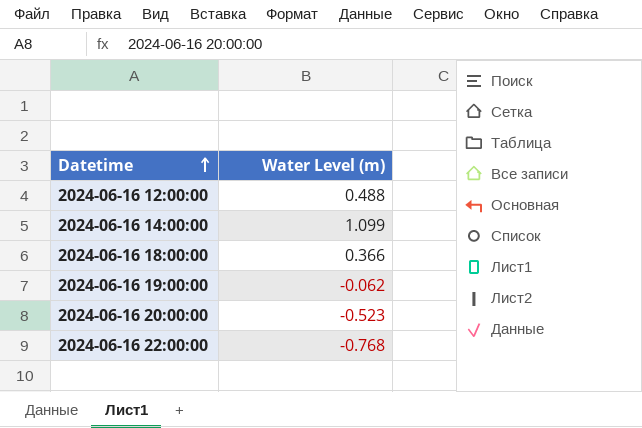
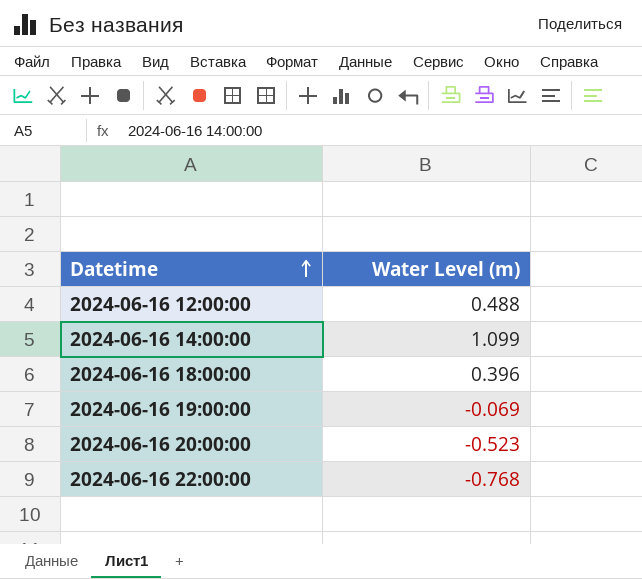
2024-06-16 18:00:00 | Water Level (m): 0.366 -> 0.396
2024-06-16 19:00:00 | Water Level (m): -0.062 -> -0.069

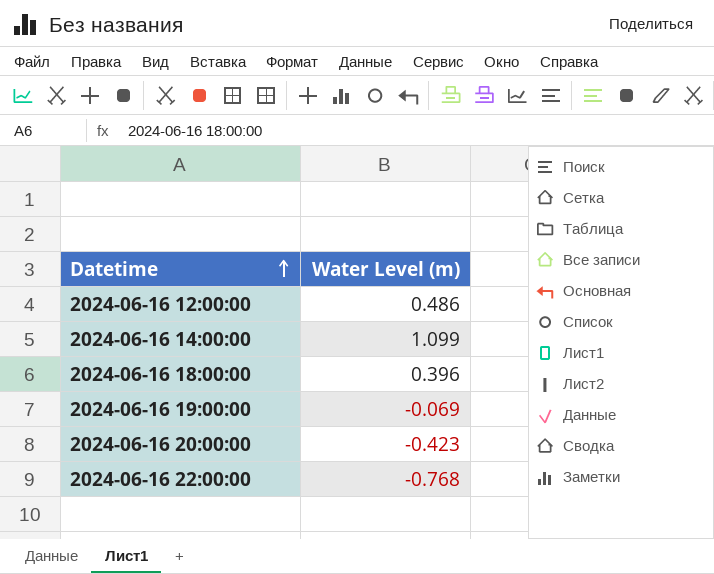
2024-06-16 12:00:00 | Water Level (m): 0.488 -> 0.486
2024-06-16 20:00:00 | Water Level (m): -0.523 -> -0.423

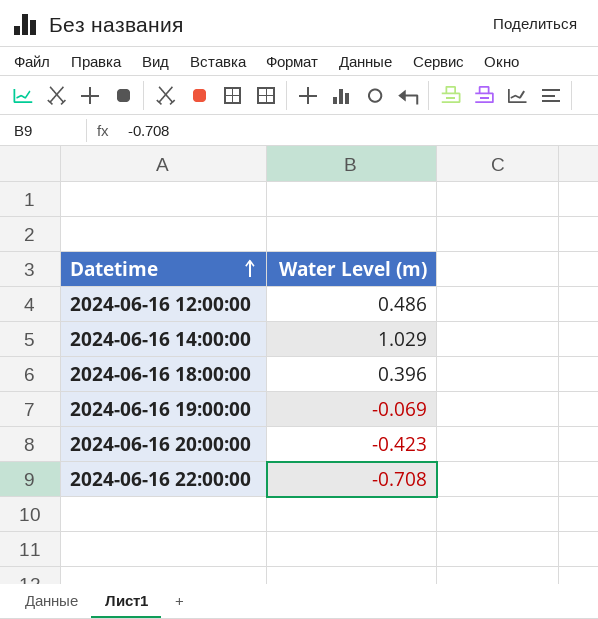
2024-06-16 14:00:00 | Water Level (m): 1.099 -> 1.029
2024-06-16 22:00:00 | Water Level (m): -0.768 -> -0.708

